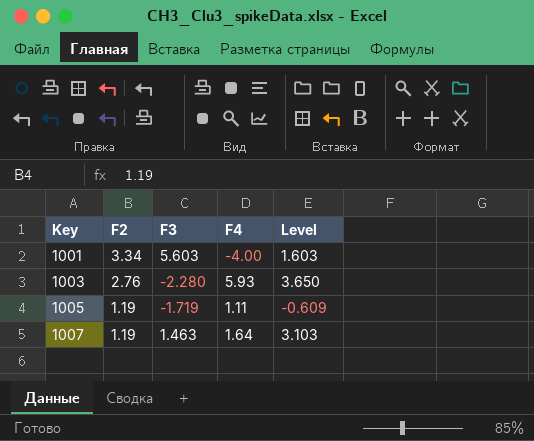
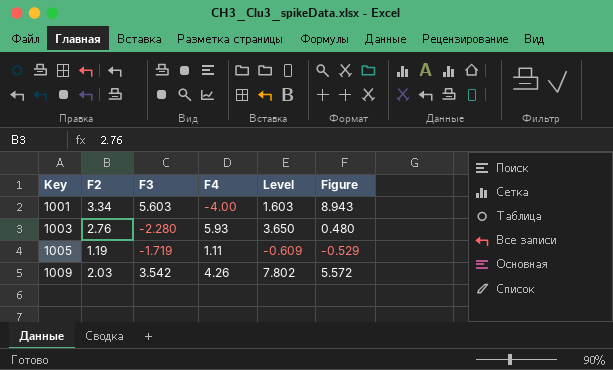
column Figure | formula: none -> [F2] + [F3]
row 1007: 1.19 | 1.463 | 1.64 | 3.103 -> none
row 1009: none -> 2.03 | 3.542 | 4.26 | 7.802 | 5.572

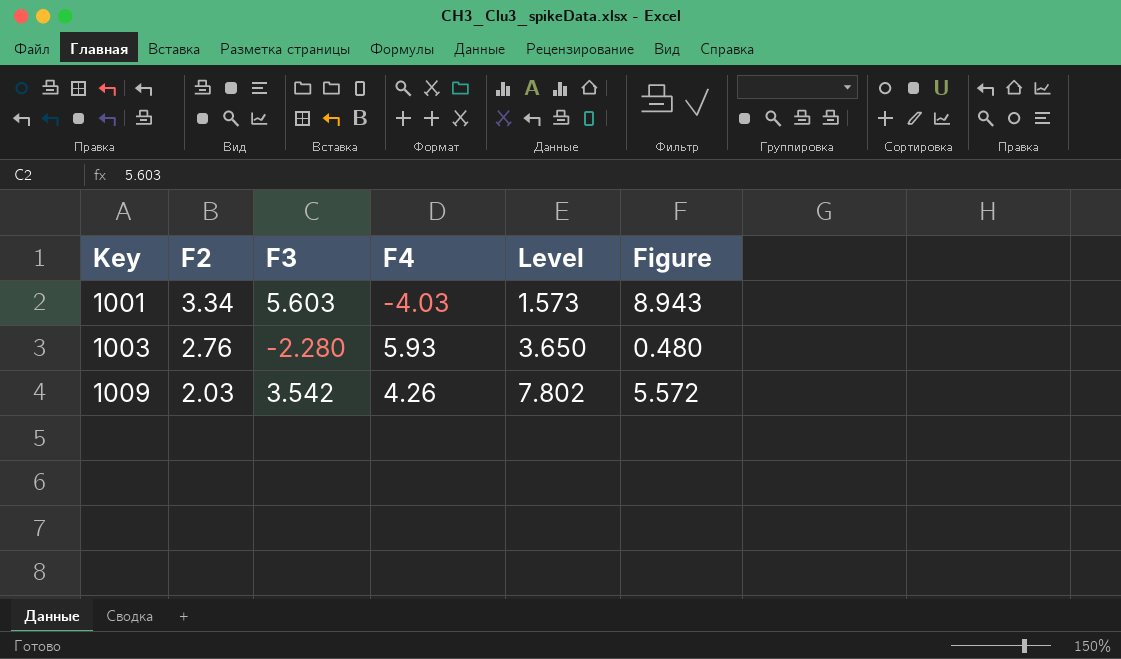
row 1005: 1.19 | -1.719 | 1.11 | -0.609 | -0.529 -> none
1001 | F4: -4.00 -> -4.03
1001 | Level: 1.603 -> 1.573

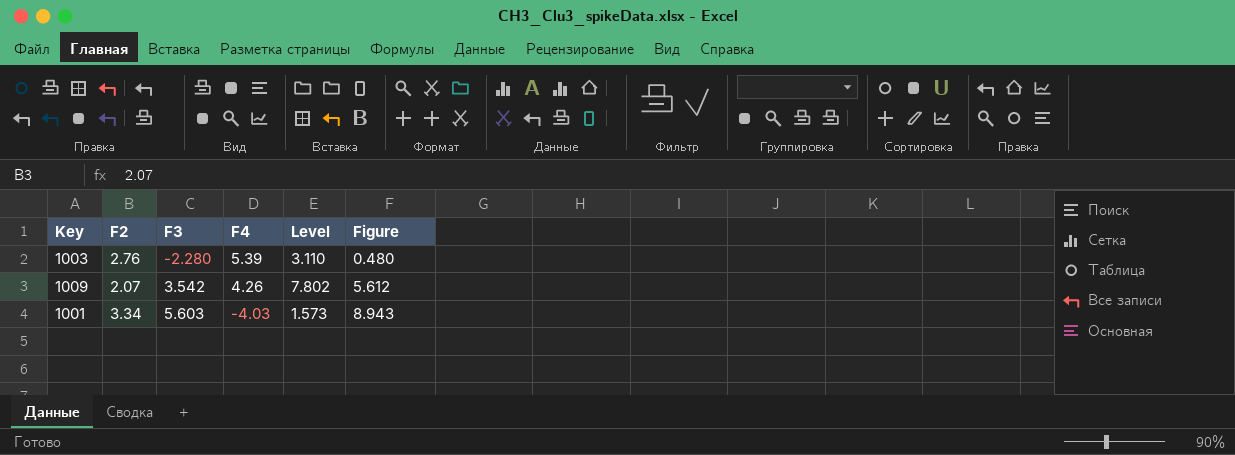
row order: Key ascending -> F3 ascending
1003 | F4: 5.93 -> 5.39
1003 | Level: 3.650 -> 3.110
1009 | F2: 2.03 -> 2.07
1009 | Figure: 5.572 -> 5.612

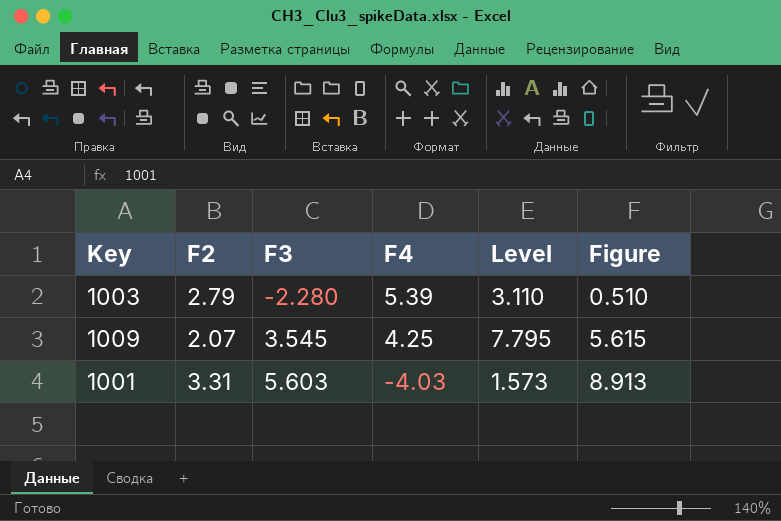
1003 | F2: 2.76 -> 2.79
1003 | Figure: 0.480 -> 0.510
1009 | F3: 3.542 -> 3.545
1009 | F4: 4.26 -> 4.25
1009 | Level: 7.802 -> 7.795
1009 | Figure: 5.612 -> 5.615
1001 | F2: 3.34 -> 3.31
1001 | Figure: 8.943 -> 8.913

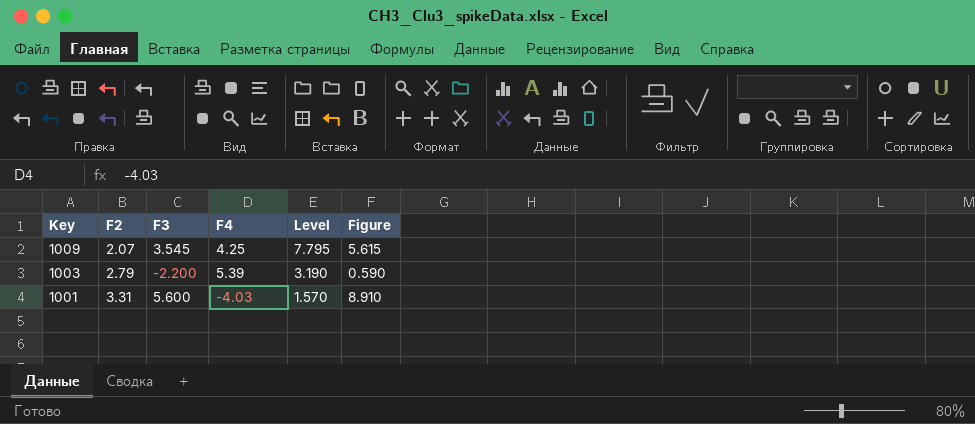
row order: F3 ascending -> Key descending
1003 | F3: -2.280 -> -2.200
1003 | Level: 3.110 -> 3.190
1003 | Figure: 0.510 -> 0.590
1001 | F3: 5.603 -> 5.600
1001 | Level: 1.573 -> 1.570
1001 | Figure: 8.913 -> 8.910

